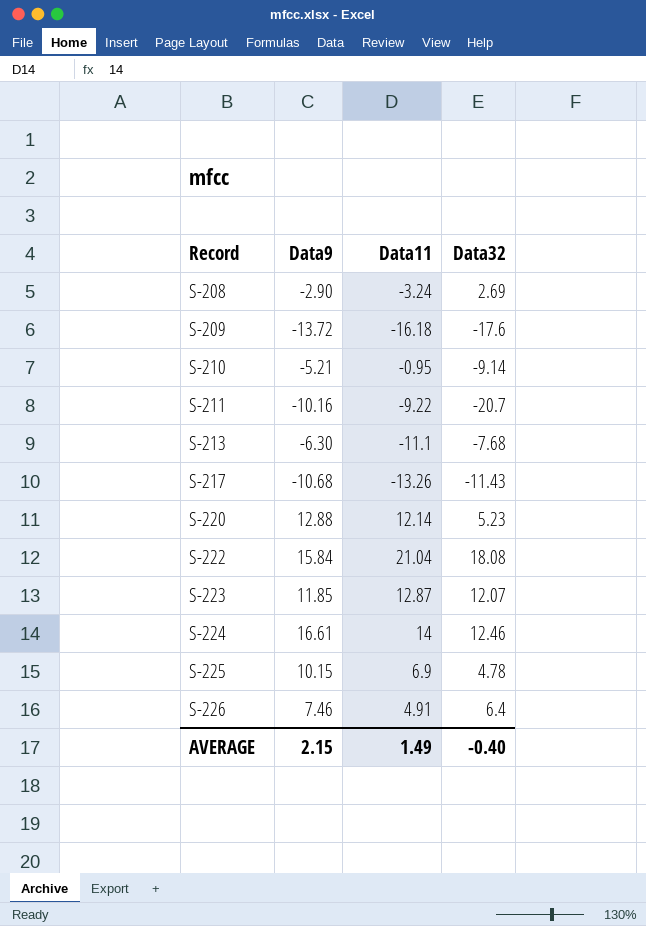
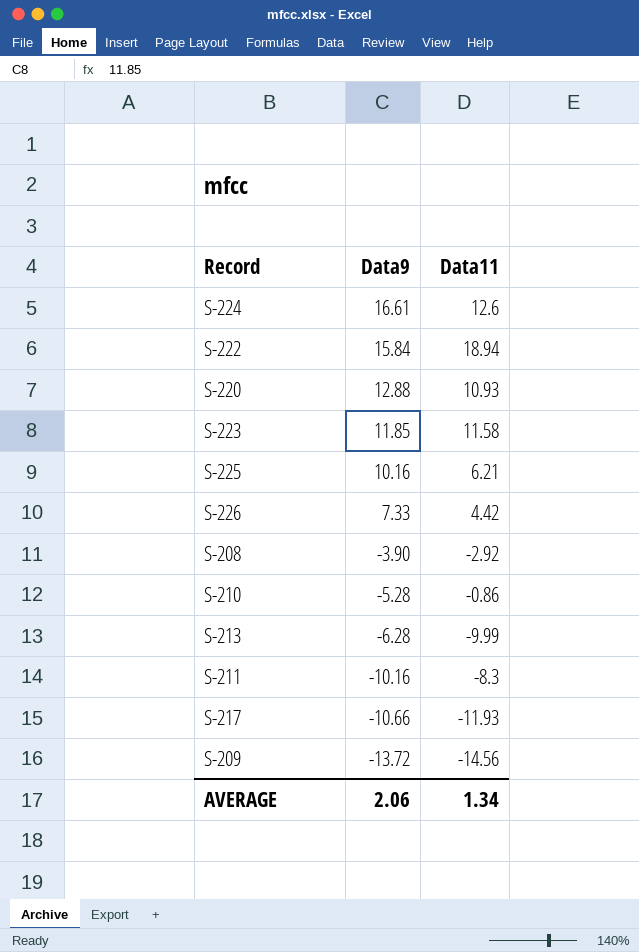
row order: Record ascending -> Data9 descending
column Data32 | position: 4 -> none
S-224 | Data11: 14 -> 12.6
S-222 | Data11: 21.04 -> 18.94
S-220 | Data11: 12.14 -> 10.93
S-223 | Data11: 12.87 -> 11.58
S-225 | Data9: 10.15 -> 10.16
S-225 | Data11: 6.9 -> 6.21
S-226 | Data9: 7.46 -> 7.33
S-226 | Data11: 4.91 -> 4.42
S-208 | Data9: -2.90 -> -3.90
S-208 | Data11: -3.24 -> -2.92
S-210 | Data9: -5.21 -> -5.28
S-210 | Data11: -0.95 -> -0.86
S-213 | Data9: -6.30 -> -6.28
S-213 | Data11: -11.1 -> -9.99
S-211 | Data11: -9.22 -> -8.3
S-217 | Data9: -10.68 -> -10.66
S-217 | Data11: -13.26 -> -11.93
S-209 | Data11: -16.18 -> -14.56
AVERAGE | Data9: 2.15 -> 2.06
AVERAGE | Data11: 1.49 -> 1.34

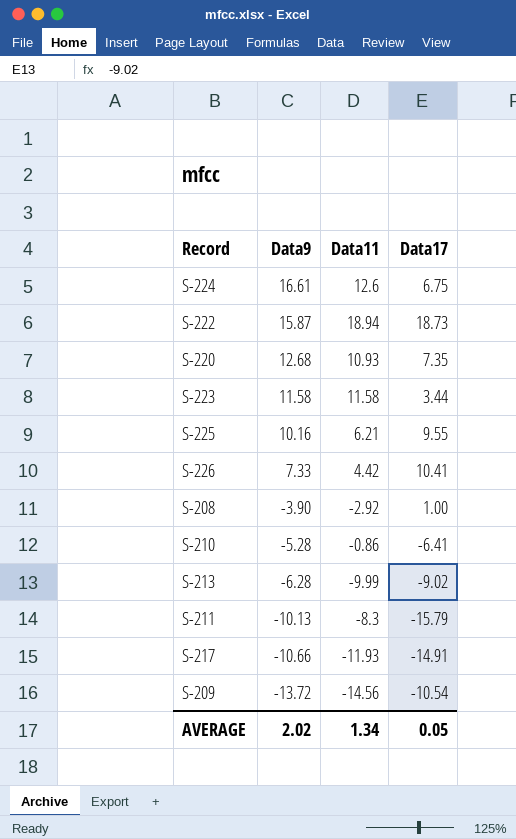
column Data17 | position: none -> 4
S-222 | Data9: 15.84 -> 15.87
S-220 | Data9: 12.88 -> 12.68
S-223 | Data9: 11.85 -> 11.58
S-211 | Data9: -10.16 -> -10.13
AVERAGE | Data9: 2.06 -> 2.02

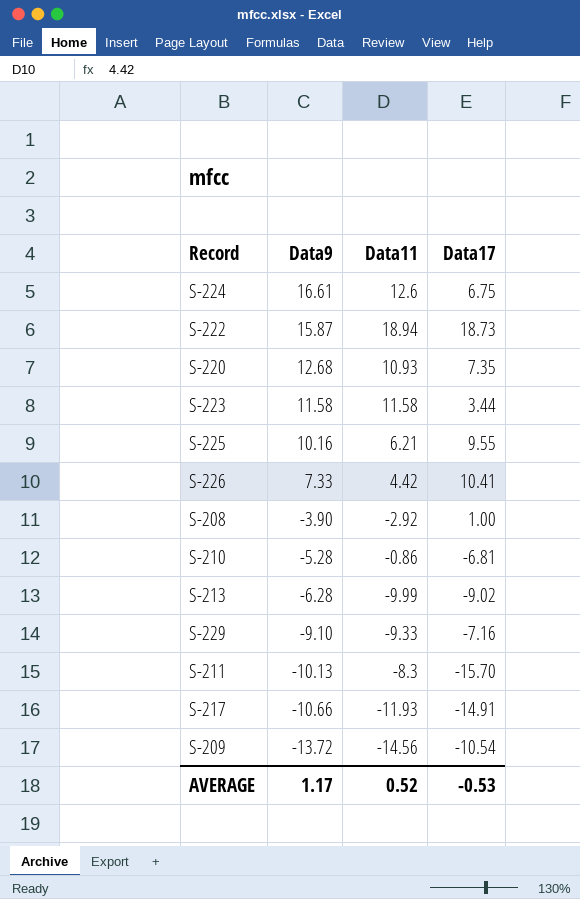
S-210 | Data17: -6.41 -> -6.81
row S-229: none -> -9.10 | -9.33 | -7.16
S-211 | Data17: -15.79 -> -15.70
AVERAGE | Data9: 2.02 -> 1.17
AVERAGE | Data11: 1.34 -> 0.52
AVERAGE | Data17: 0.05 -> -0.53

